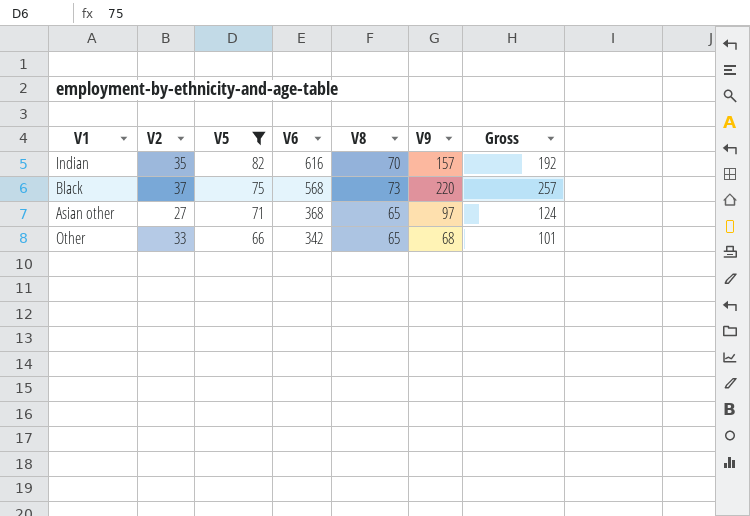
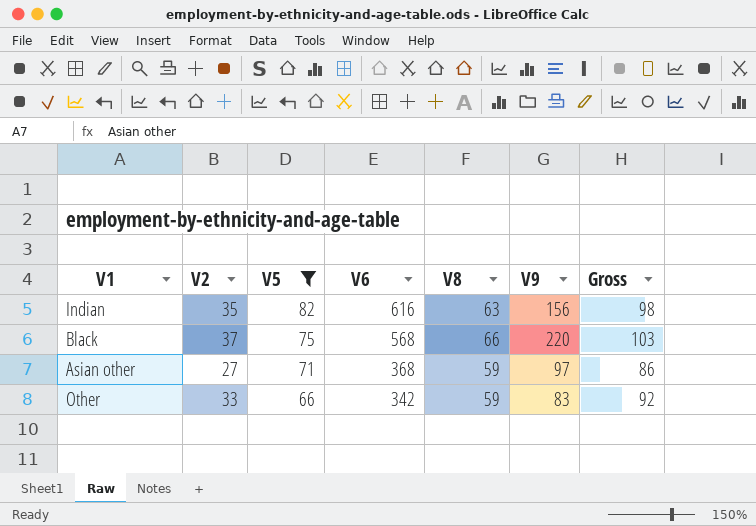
column Gross | formula: [V2] + [V9] -> [V2] + [V8]
Indian | V8: 70 -> 63
Indian | V9: 157 -> 156
Black | V8: 73 -> 66
Asian other | V8: 65 -> 59
Other | V8: 65 -> 59
Other | V9: 68 -> 83

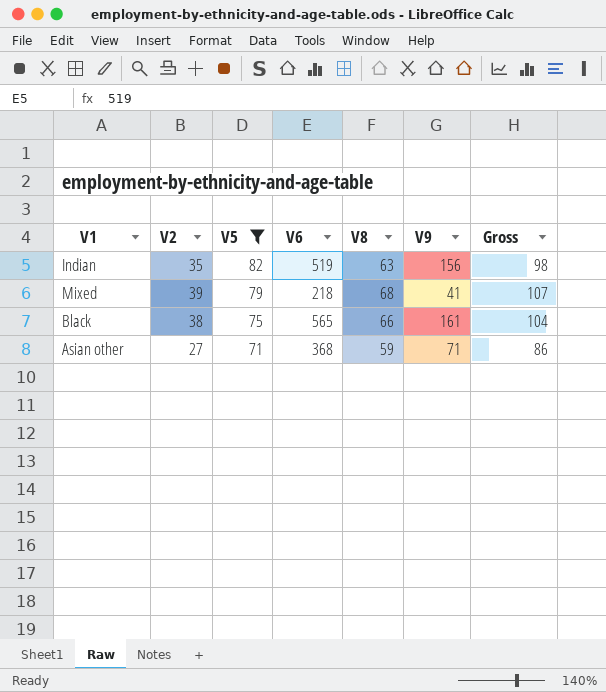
row Other: 33 | 66 | 342 | 59 | 83 | 92 -> none
Indian | V6: 616 -> 519
row Mixed: none -> 39 | 79 | 218 | 68 | 41 | 107
Black | V2: 37 -> 38
Black | V6: 568 -> 565
Black | V9: 220 -> 161
Black | Gross: 103 -> 104
Asian other | V9: 97 -> 71

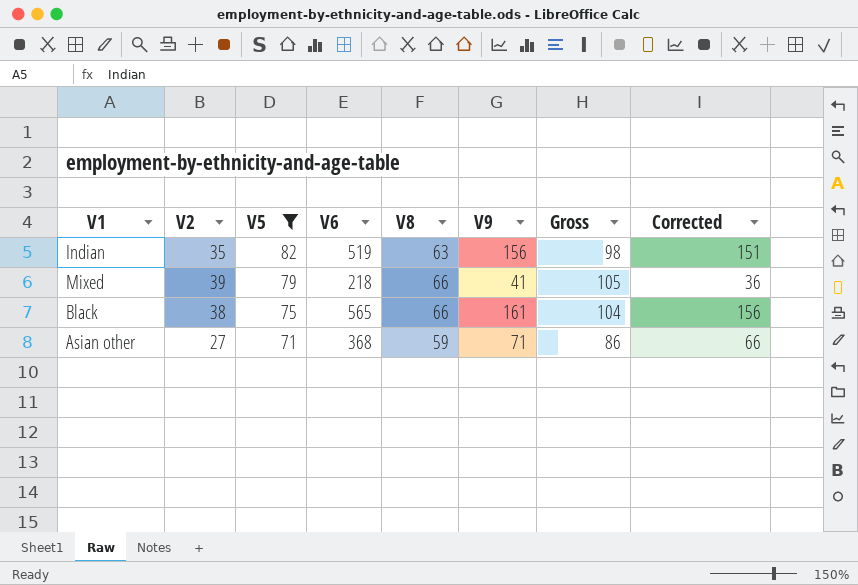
column Corrected | formula: none -> [V9] - 5
Mixed | V8: 68 -> 66
Mixed | Gross: 107 -> 105

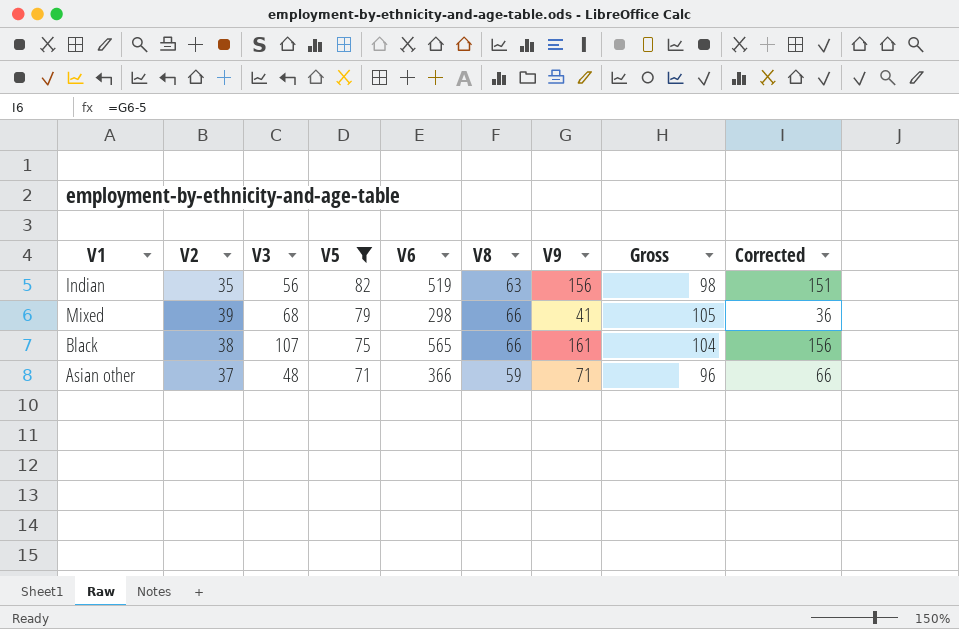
column V3 | position: none -> 3
Mixed | V6: 218 -> 298
Asian other | V2: 27 -> 37
Asian other | V6: 368 -> 366
Asian other | Gross: 86 -> 96

